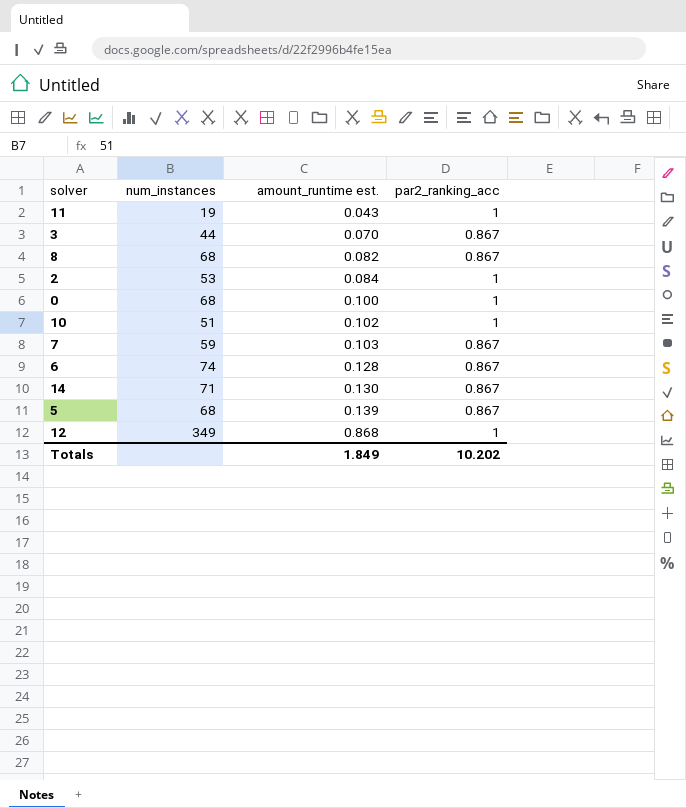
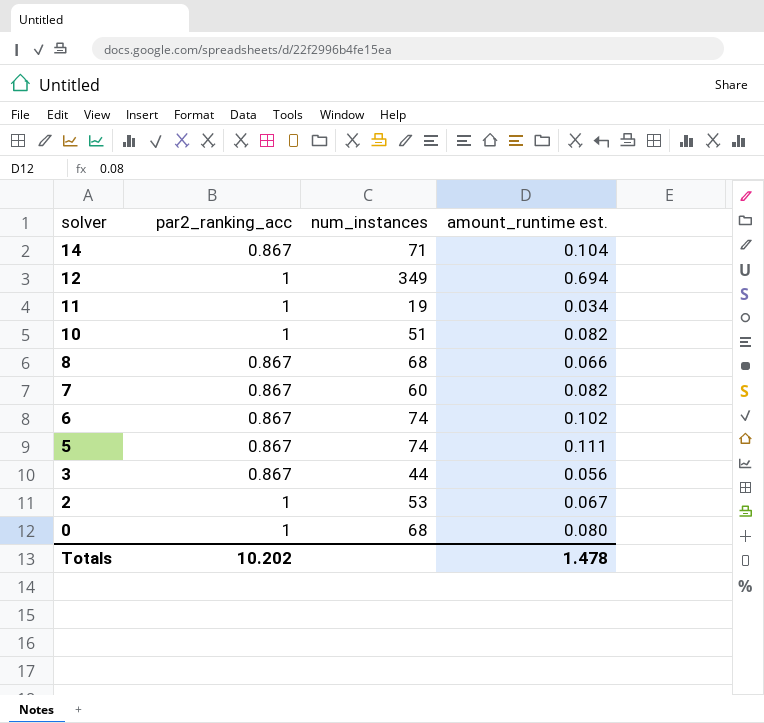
row order: amount_runtime est. ascending -> solver descending
column par2_ranking_acc | position: 4 -> 2
14 | amount_runtime est.: 0.130 -> 0.104
12 | amount_runtime est.: 0.868 -> 0.694
11 | amount_runtime est.: 0.043 -> 0.034
10 | amount_runtime est.: 0.102 -> 0.082
8 | amount_runtime est.: 0.082 -> 0.066
7 | num_instances: 59 -> 60
7 | amount_runtime est.: 0.103 -> 0.082
6 | amount_runtime est.: 0.128 -> 0.102
5 | num_instances: 68 -> 74
5 | amount_runtime est.: 0.139 -> 0.111
3 | amount_runtime est.: 0.070 -> 0.056
2 | amount_runtime est.: 0.084 -> 0.067
0 | amount_runtime est.: 0.100 -> 0.080
Totals | amount_runtime est.: 1.849 -> 1.478

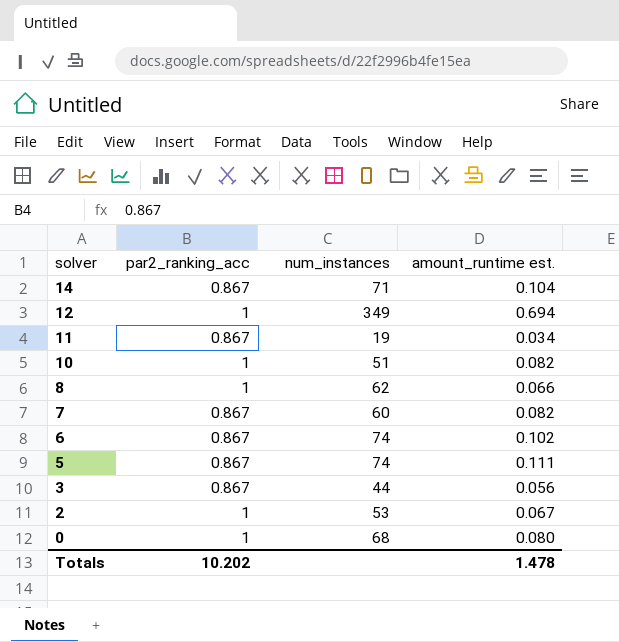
11 | par2_ranking_acc: 1 -> 0.867
8 | par2_ranking_acc: 0.867 -> 1
8 | num_instances: 68 -> 62

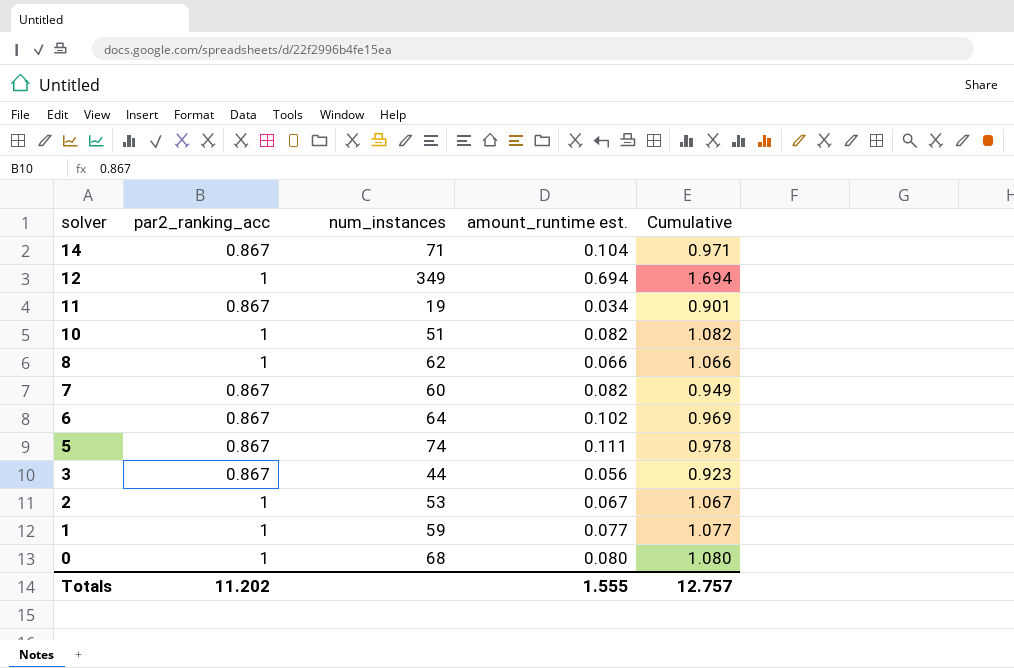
column Cumulative | formula: none -> [par2_ranking_acc] + [amount_runtime est.]
6 | num_instances: 74 -> 64
row 1: none -> 1 | 59 | 0.077 | 1.077
Totals | par2_ranking_acc: 10.202 -> 11.202
Totals | amount_runtime est.: 1.478 -> 1.555

